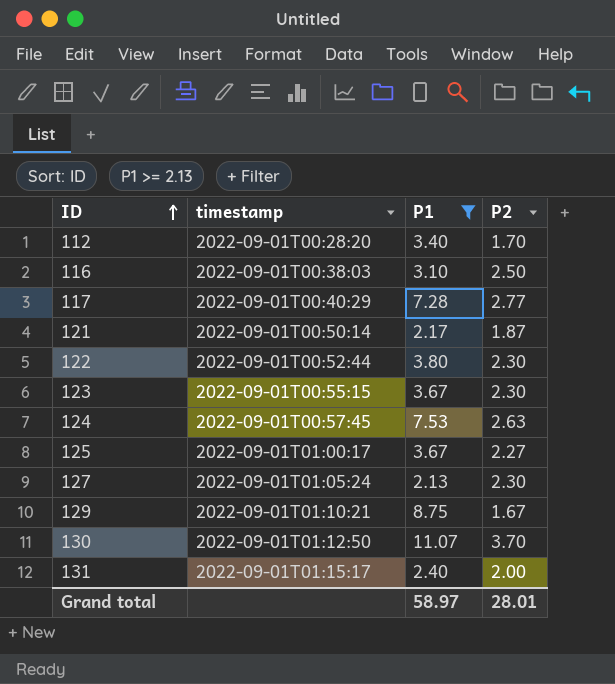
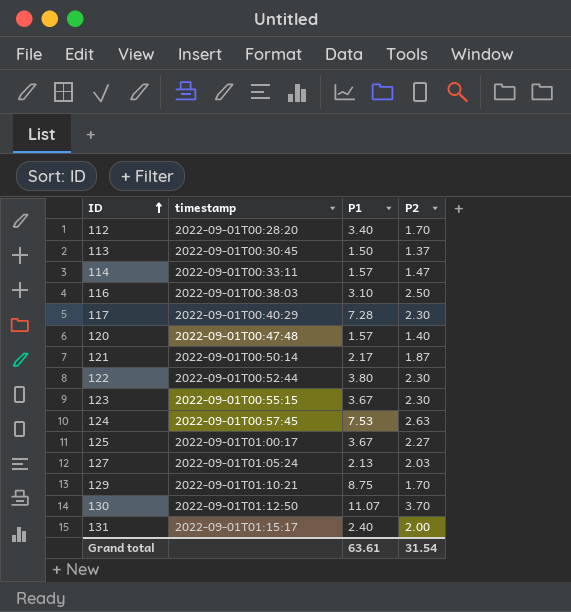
filter: P1 >= 2.13 -> none
117 | P2: 2.77 -> 2.30
127 | P2: 2.30 -> 2.03
129 | P2: 1.67 -> 1.70
Grand total | P1: 58.97 -> 63.61
Grand total | P2: 28.01 -> 31.54

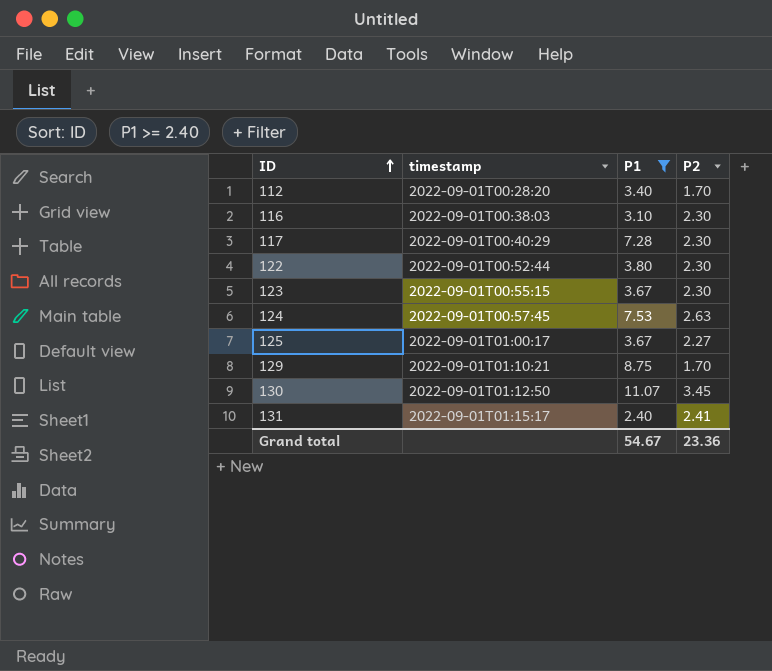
filter: none -> P1 >= 2.40
116 | P2: 2.50 -> 2.30
130 | P2: 3.70 -> 3.45
131 | P2: 2.00 -> 2.41
Grand total | P1: 63.61 -> 54.67
Grand total | P2: 31.54 -> 23.36

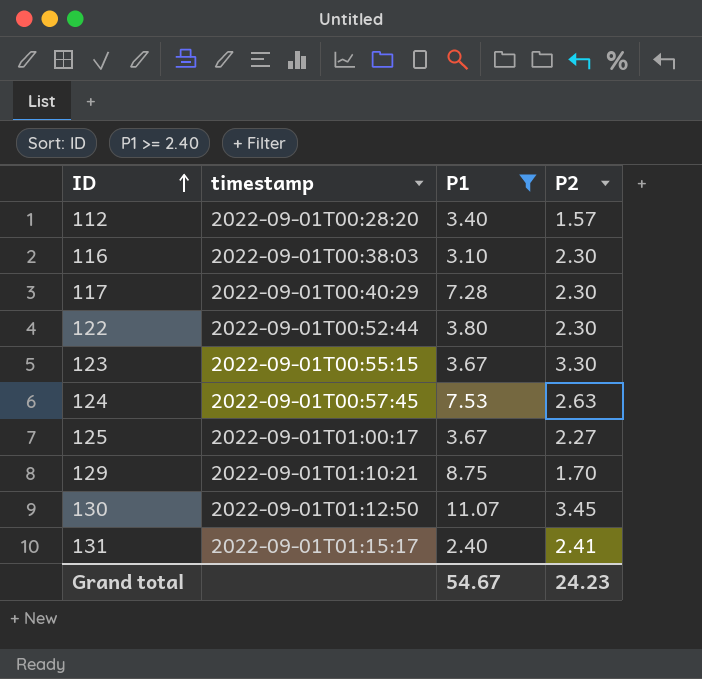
112 | P2: 1.70 -> 1.57
123 | P2: 2.30 -> 3.30
Grand total | P2: 23.36 -> 24.23

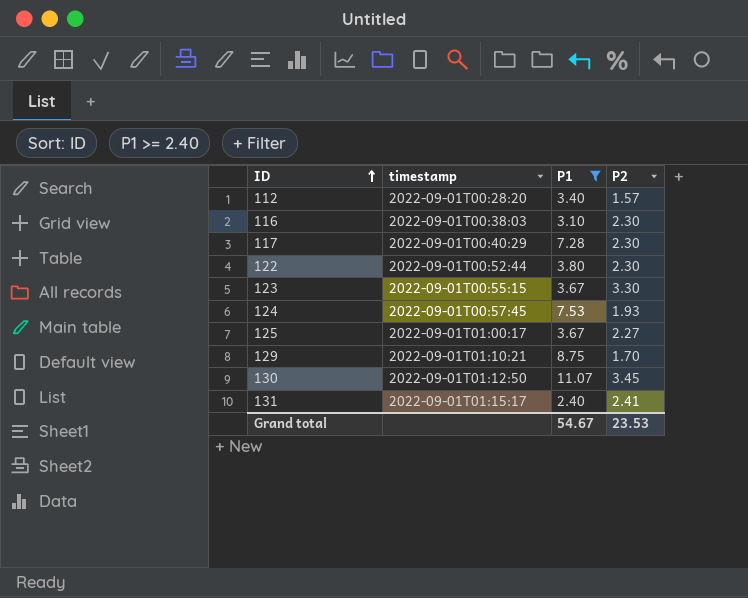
124 | P2: 2.63 -> 1.93
Grand total | P2: 24.23 -> 23.53

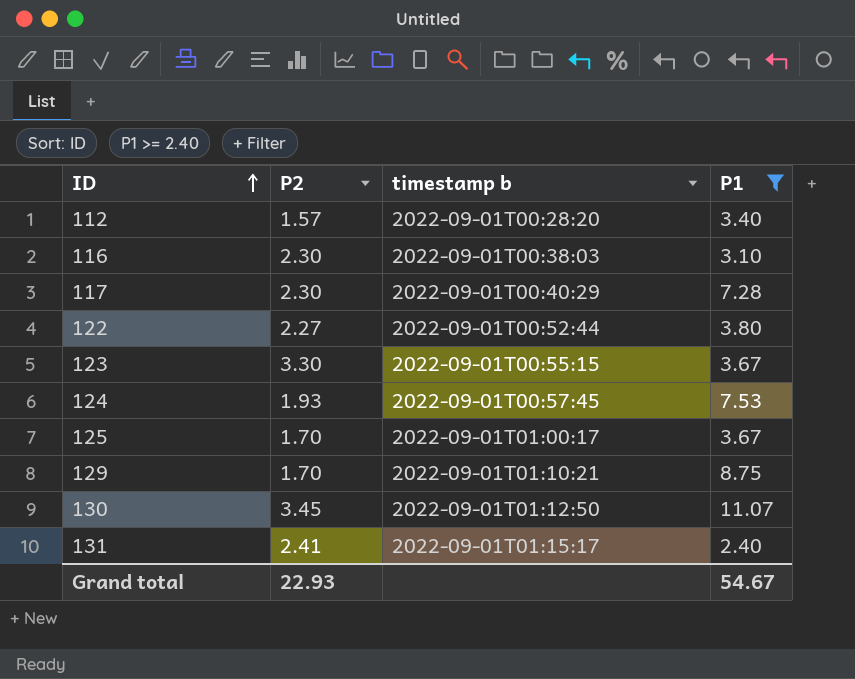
column P2 | position: 4 -> 2
column name: timestamp -> timestamp b
122 | P2: 2.30 -> 2.27
125 | P2: 2.27 -> 1.70
Grand total | P2: 23.53 -> 22.93

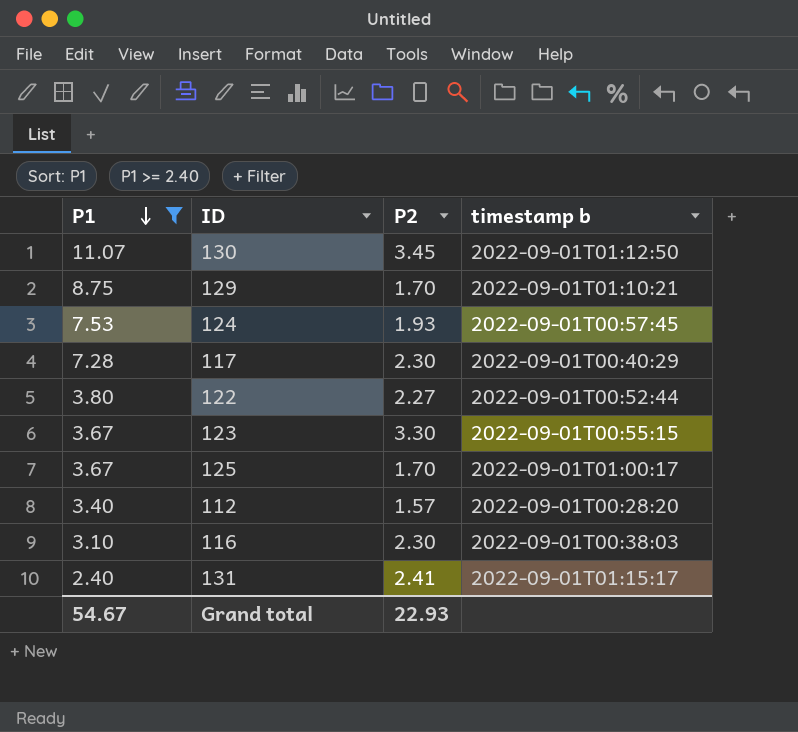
row order: ID ascending -> P1 descending
column P1 | position: 4 -> 1

